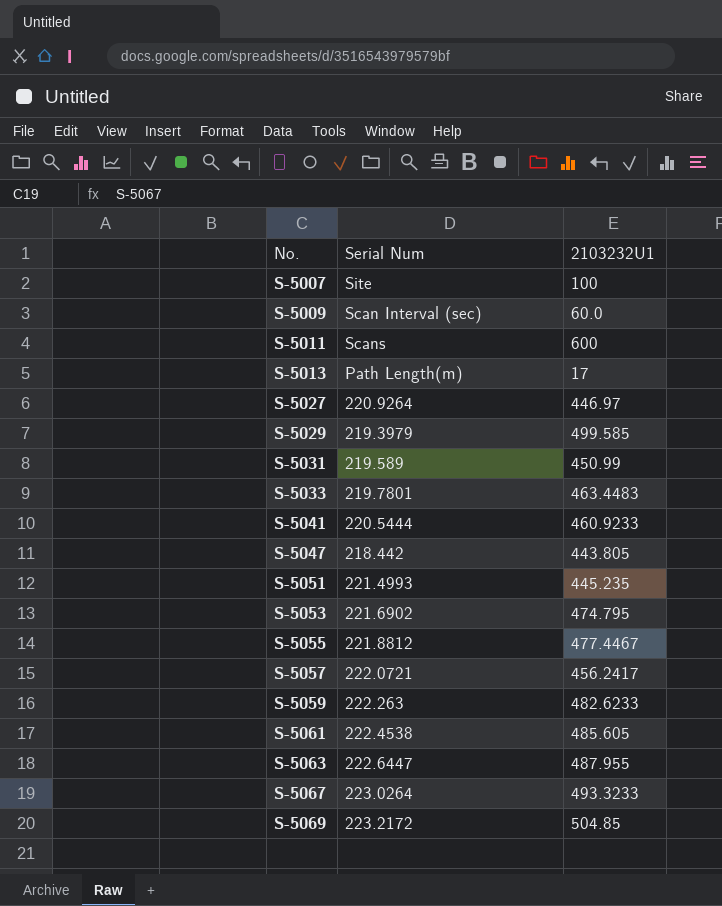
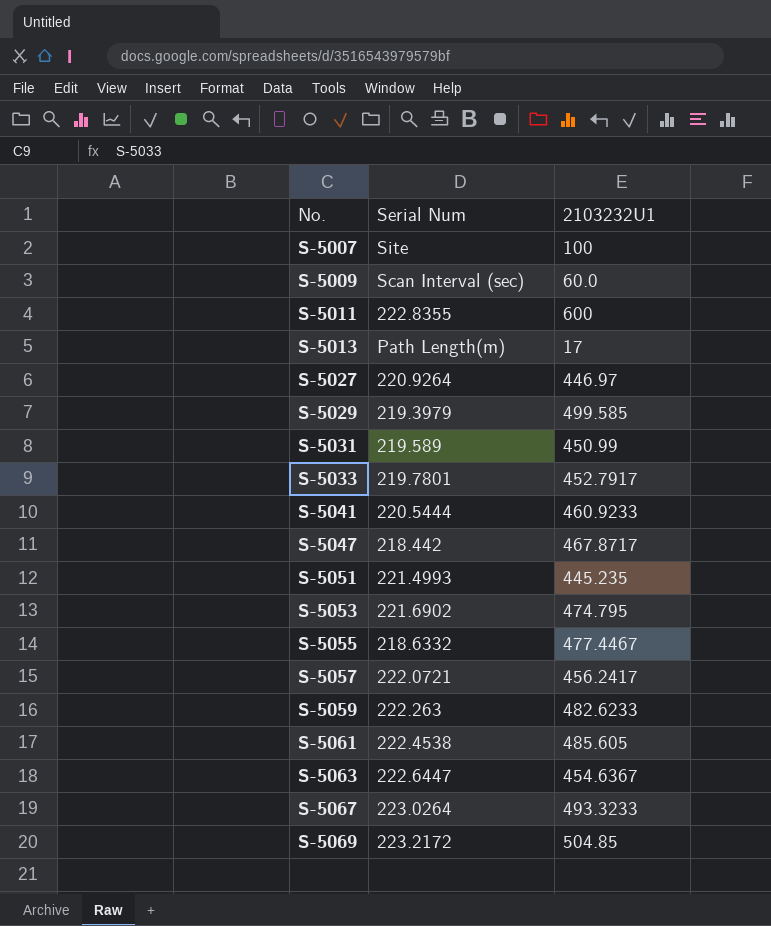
S-5011 | Serial Num: Scans -> 222.8355
S-5033 | 2103232U1: 463.4483 -> 452.7917
S-5047 | 2103232U1: 443.805 -> 467.8717
S-5055 | Serial Num: 221.8812 -> 218.6332
S-5063 | 2103232U1: 487.955 -> 454.6367

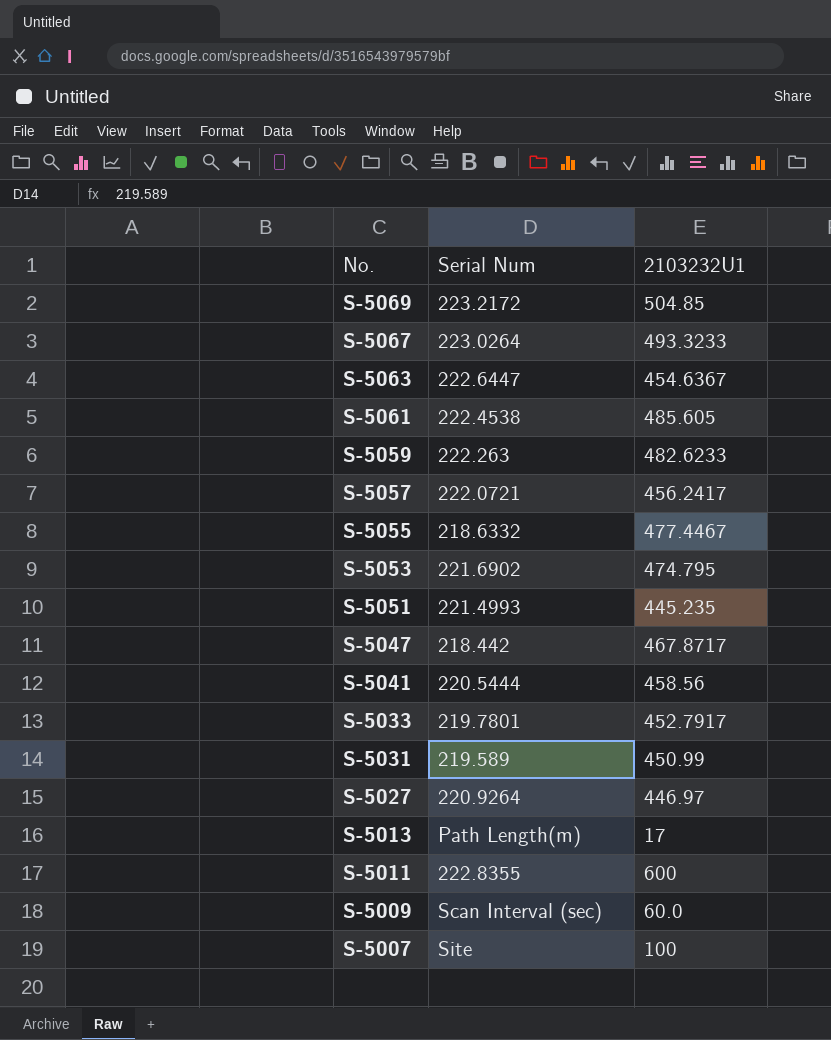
row order: No. ascending -> No. descending
row S-5029: 219.3979 | 499.585 -> none
S-5041 | 2103232U1: 460.9233 -> 458.56

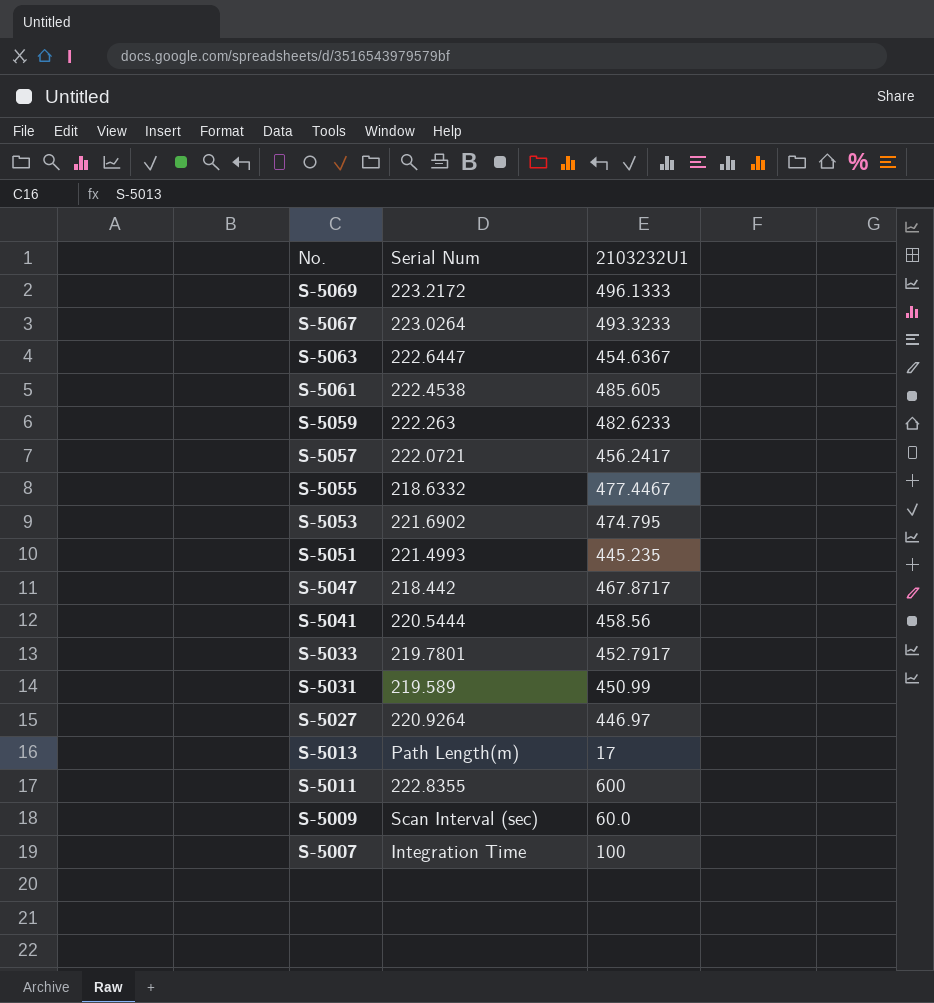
S-5069 | 2103232U1: 504.85 -> 496.1333
S-5007 | Serial Num: Site -> Integration Time

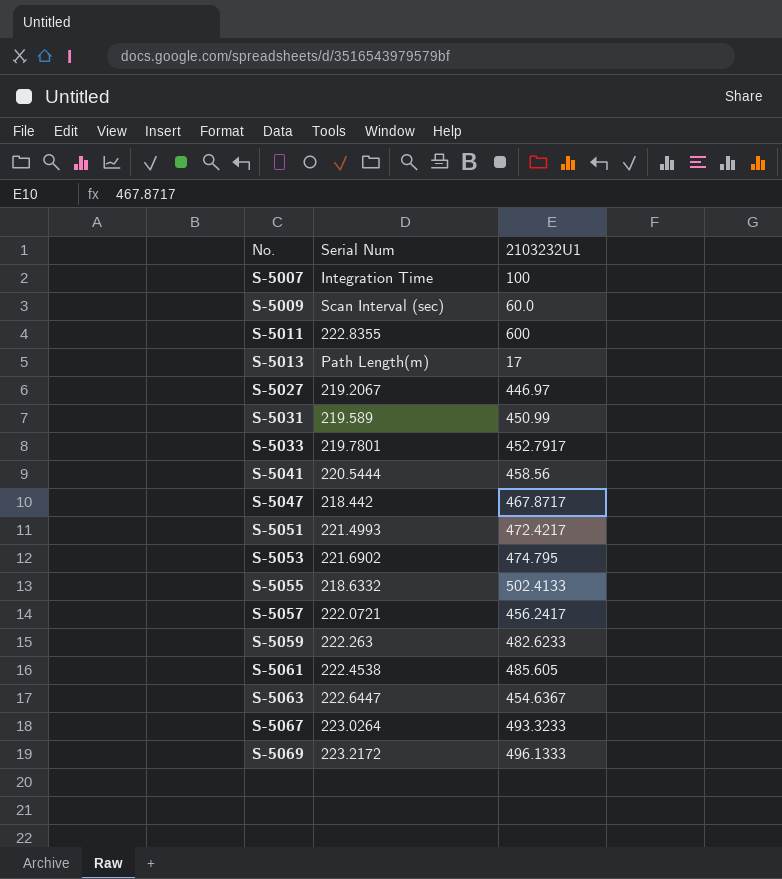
row order: No. descending -> No. ascending
S-5027 | Serial Num: 220.9264 -> 219.2067
S-5051 | 2103232U1: 445.235 -> 472.4217
S-5055 | 2103232U1: 477.4467 -> 502.4133

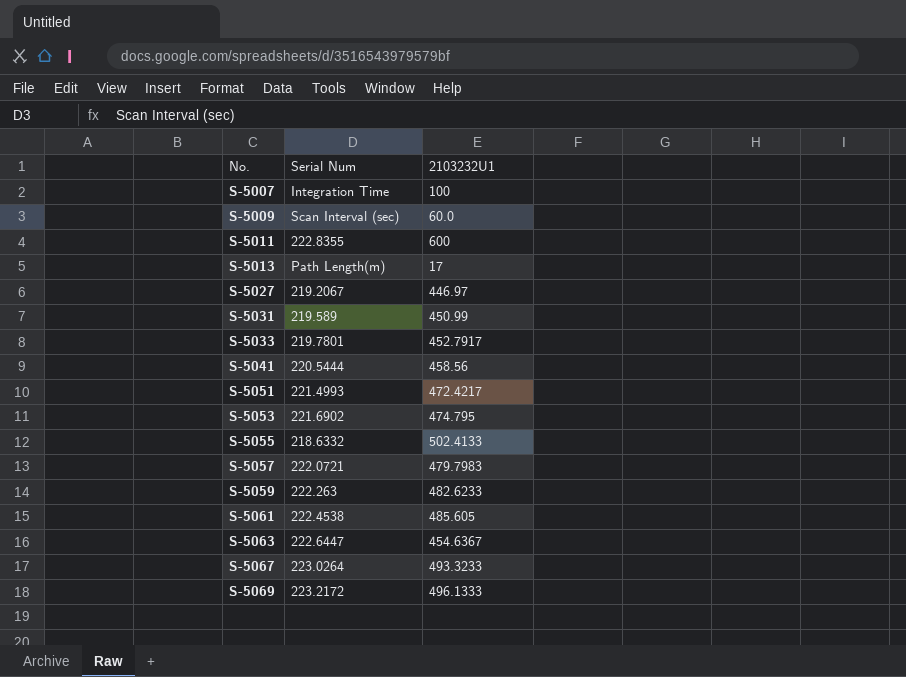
row S-5047: 218.442 | 467.8717 -> none
S-5057 | 2103232U1: 456.2417 -> 479.7983

